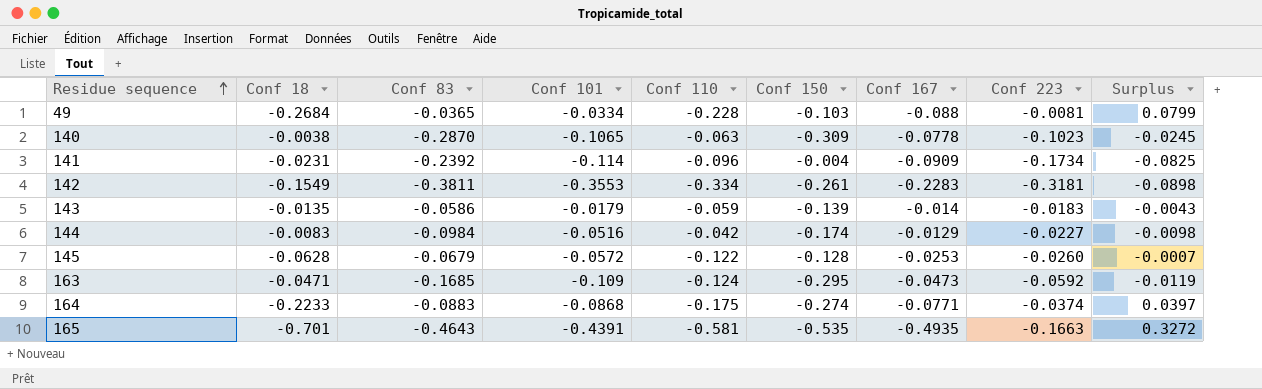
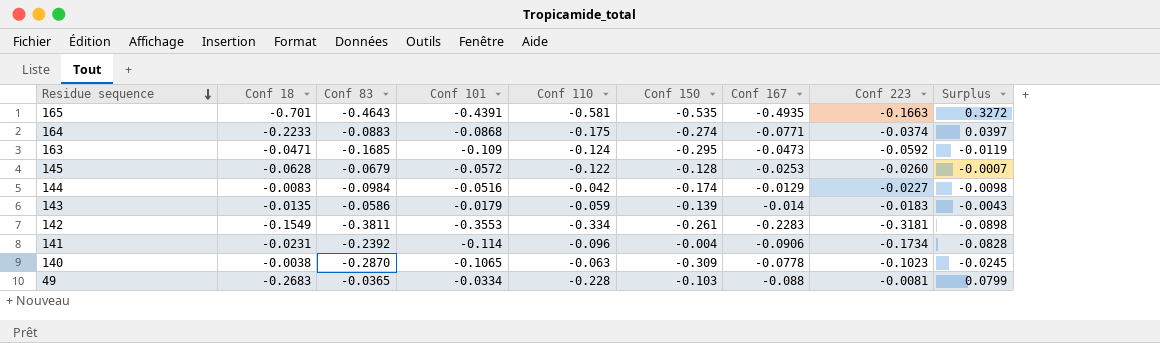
row order: Residue sequence ascending -> Residue sequence descending
141 | Conf 167: -0.0909 -> -0.0906
141 | Surplus: -0.0825 -> -0.0828
49 | Conf 18: -0.2684 -> -0.2683

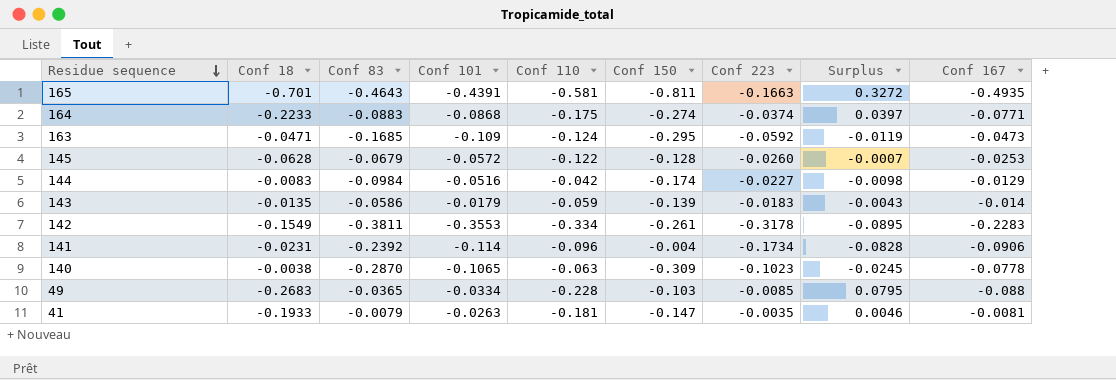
column Conf 167 | position: 7 -> 9
165 | Conf 150: -0.535 -> -0.811
142 | Conf 223: -0.3181 -> -0.3178
142 | Surplus: -0.0898 -> -0.0895
49 | Conf 223: -0.0081 -> -0.0085
49 | Surplus: 0.0799 -> 0.0795
row 41: none -> -0.1933 | -0.0079 | -0.0263 | -0.181 | -0.147 | -0.0035 | 0.0046 | -0.0081

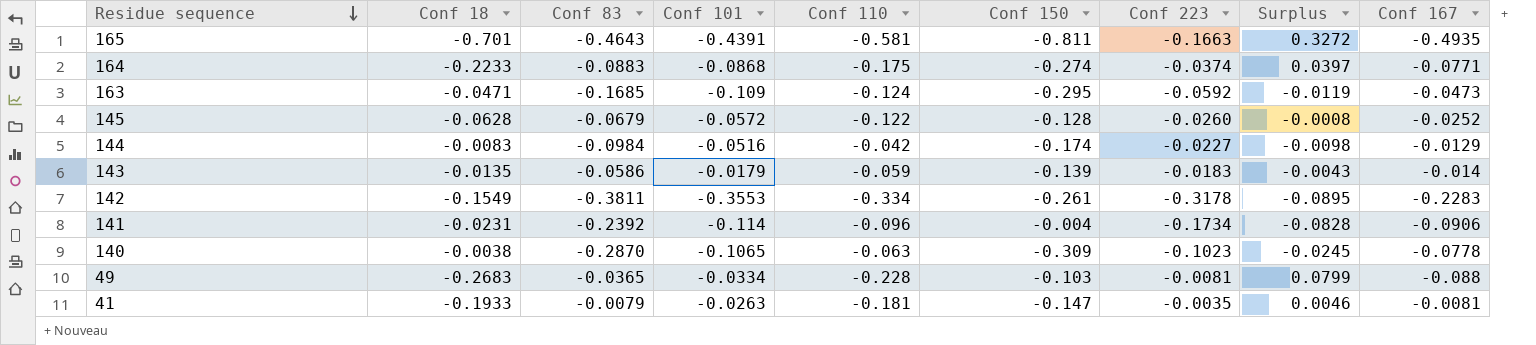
145 | Surplus: -0.0007 -> -0.0008
145 | Conf 167: -0.0253 -> -0.0252
49 | Conf 223: -0.0085 -> -0.0081
49 | Surplus: 0.0795 -> 0.0799

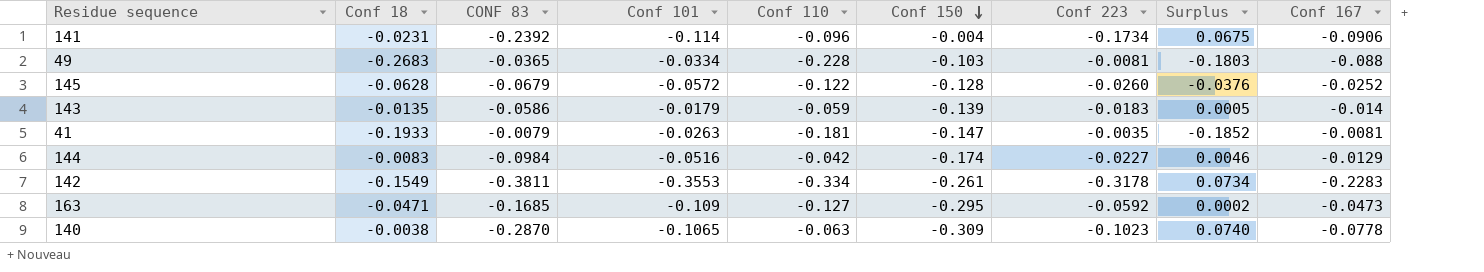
row order: Residue sequence descending -> Conf 150 descending
column name: Conf 83 -> CONF 83
column Surplus | formula: [Conf 223] - [Conf 167] -> [Conf 18] - [Conf 167]
row 165: -0.701 | -0.4643 | -0.4391 | -0.581 | -0.811 | -0.1663 | 0.3272 | -0.4935 -> none
row 164: -0.2233 | -0.0883 | -0.0868 | -0.175 | -0.274 | -0.0374 | 0.0397 | -0.0771 -> none
163 | Conf 110: -0.124 -> -0.127

